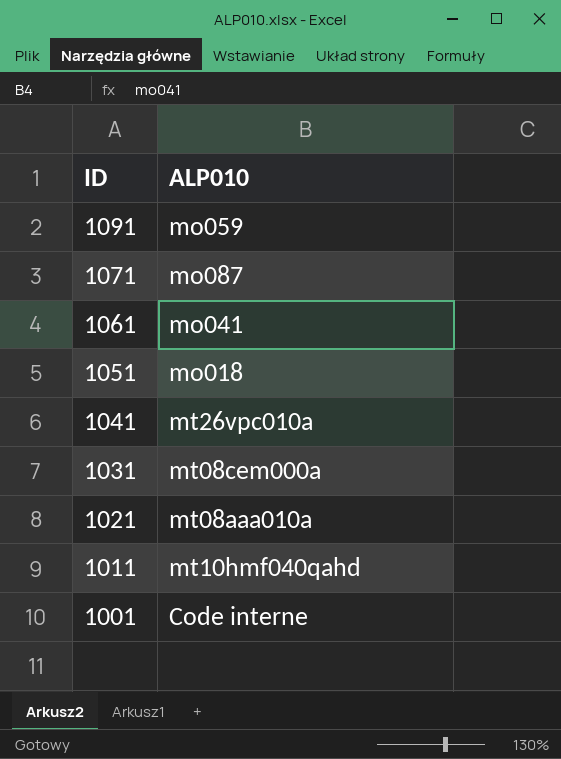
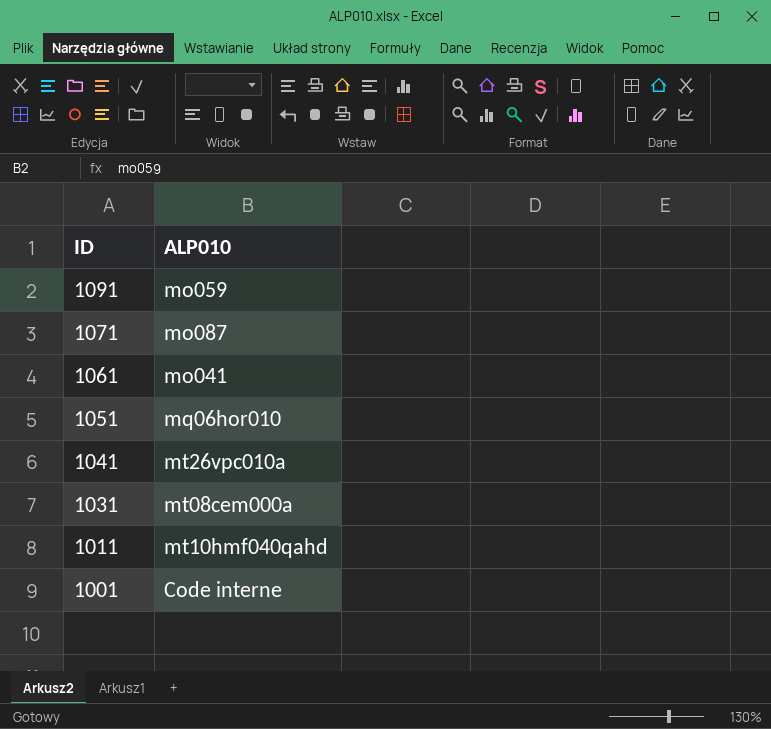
row 1021: mt08aaa010a -> none
1051 | ALP010: mo018 -> mq06hor010

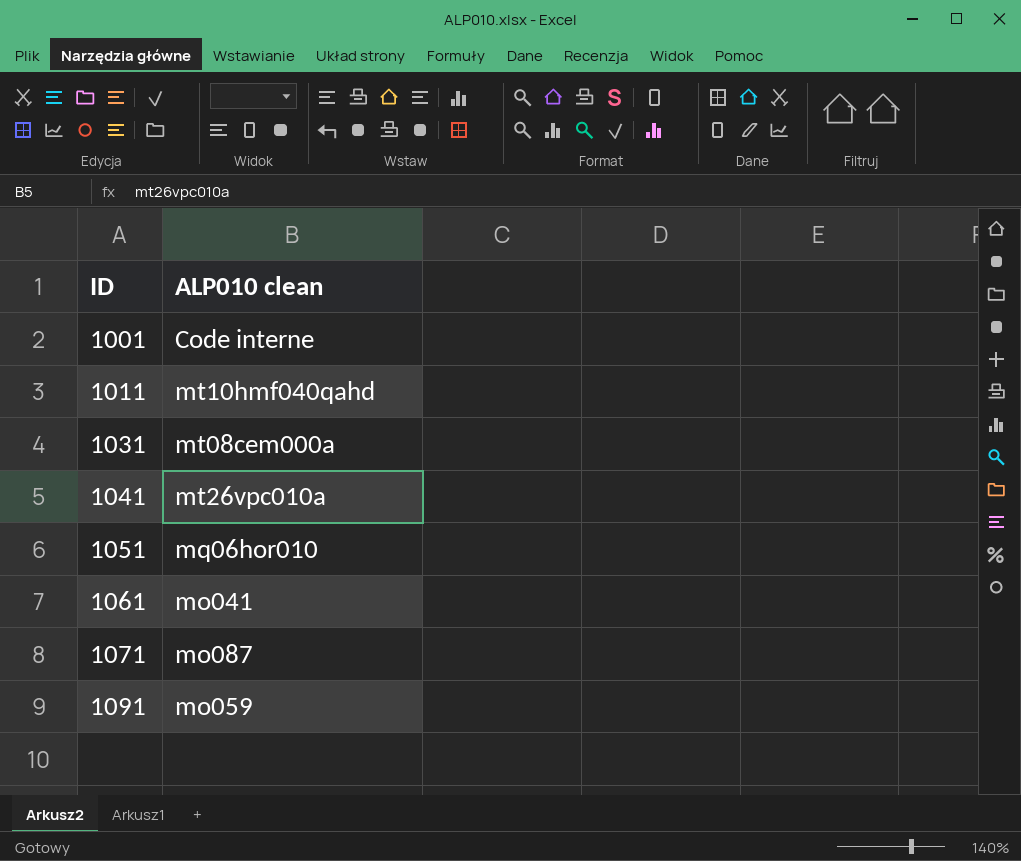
row order: ID descending -> ID ascending
column name: ALP010 -> ALP010 clean

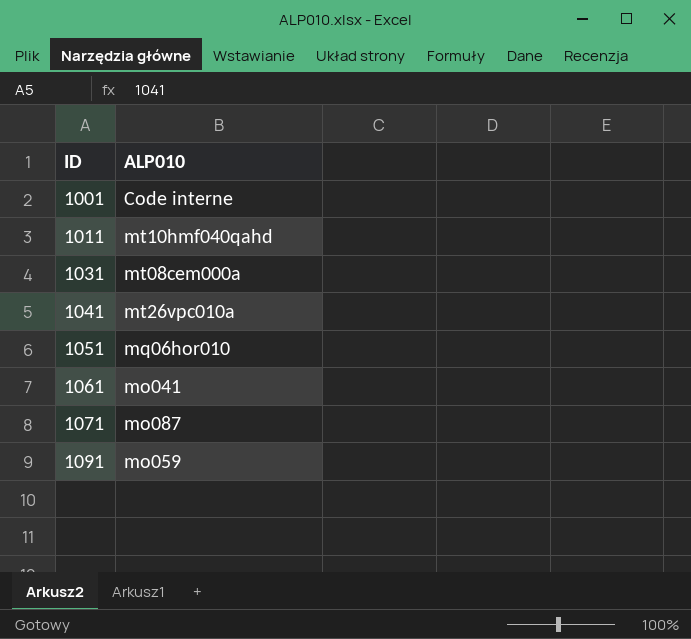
column name: ALP010 clean -> ALP010

